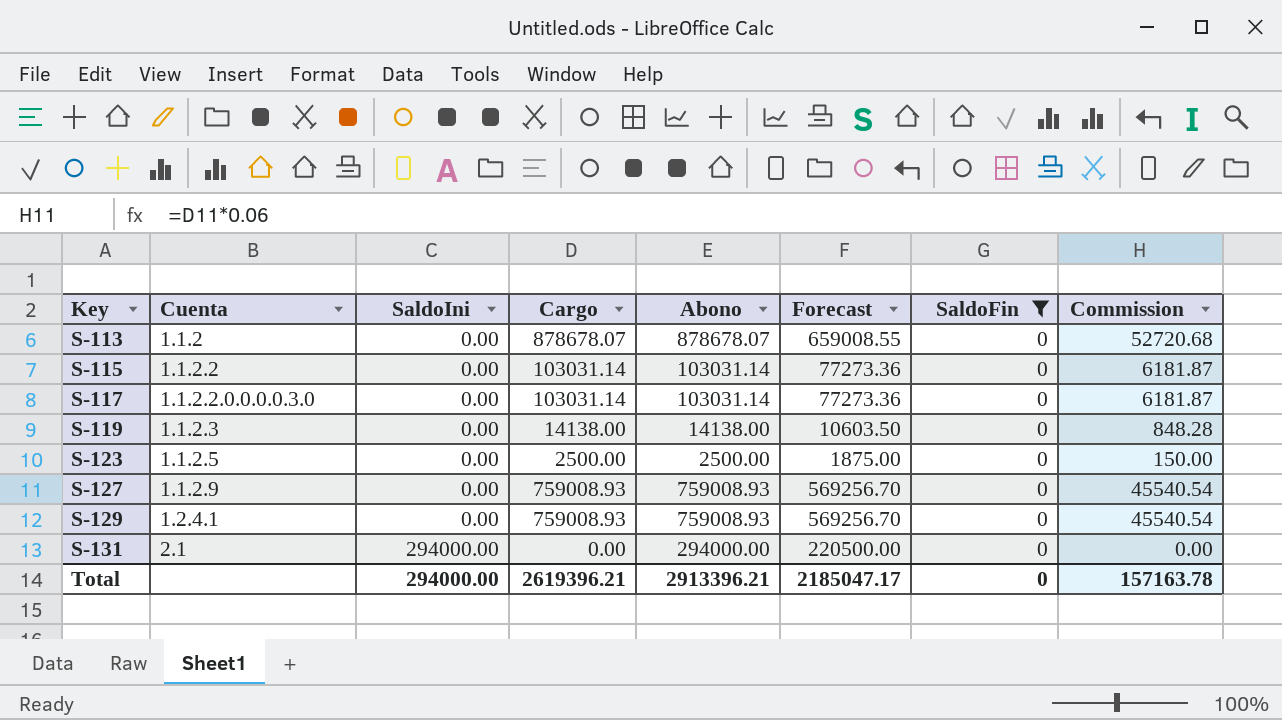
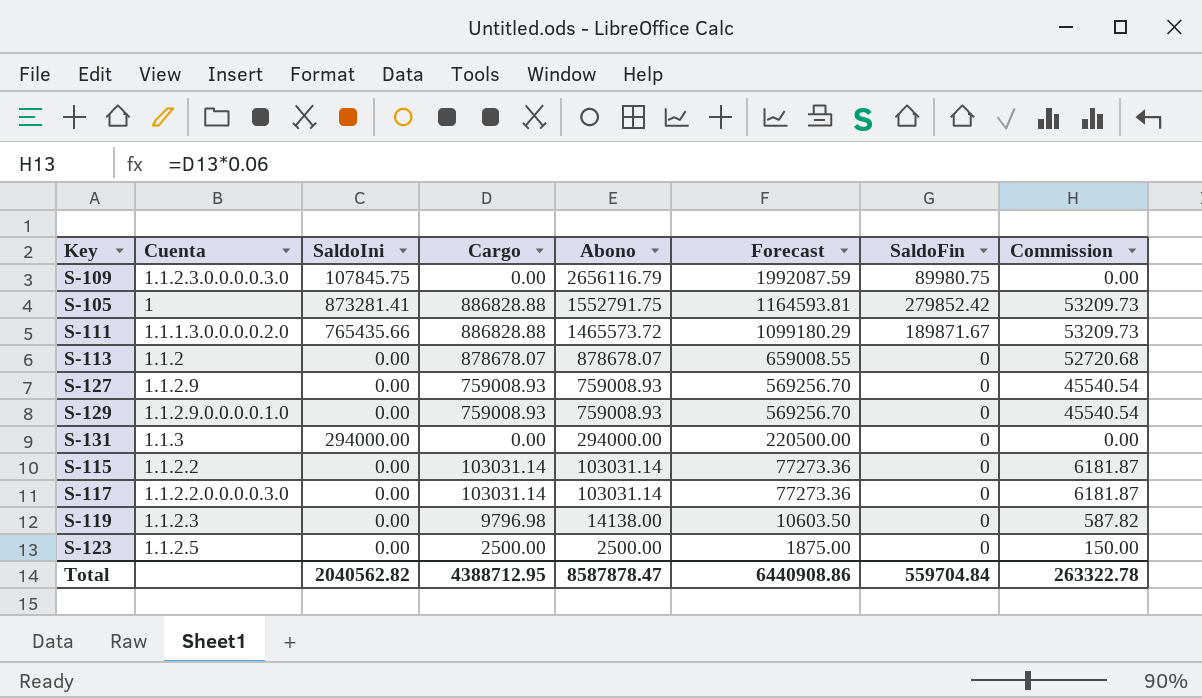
filter: SaldoFin = 0 -> none
row order: Key ascending -> Abono descending
S-129 | Cuenta: 1.2.4.1 -> 1.1.2.9.0.0.0.0.1.0
S-131 | Cuenta: 2.1 -> 1.1.3
S-119 | Cargo: 14138.00 -> 9796.98
S-119 | Commission: 848.28 -> 587.82
Total | SaldoIni: 294000.00 -> 2040562.82
Total | Cargo: 2619396.21 -> 4388712.95
Total | Abono: 2913396.21 -> 8587878.47
Total | Forecast: 2185047.17 -> 6440908.86
Total | SaldoFin: 0 -> 559704.84
Total | Commission: 157163.78 -> 263322.78

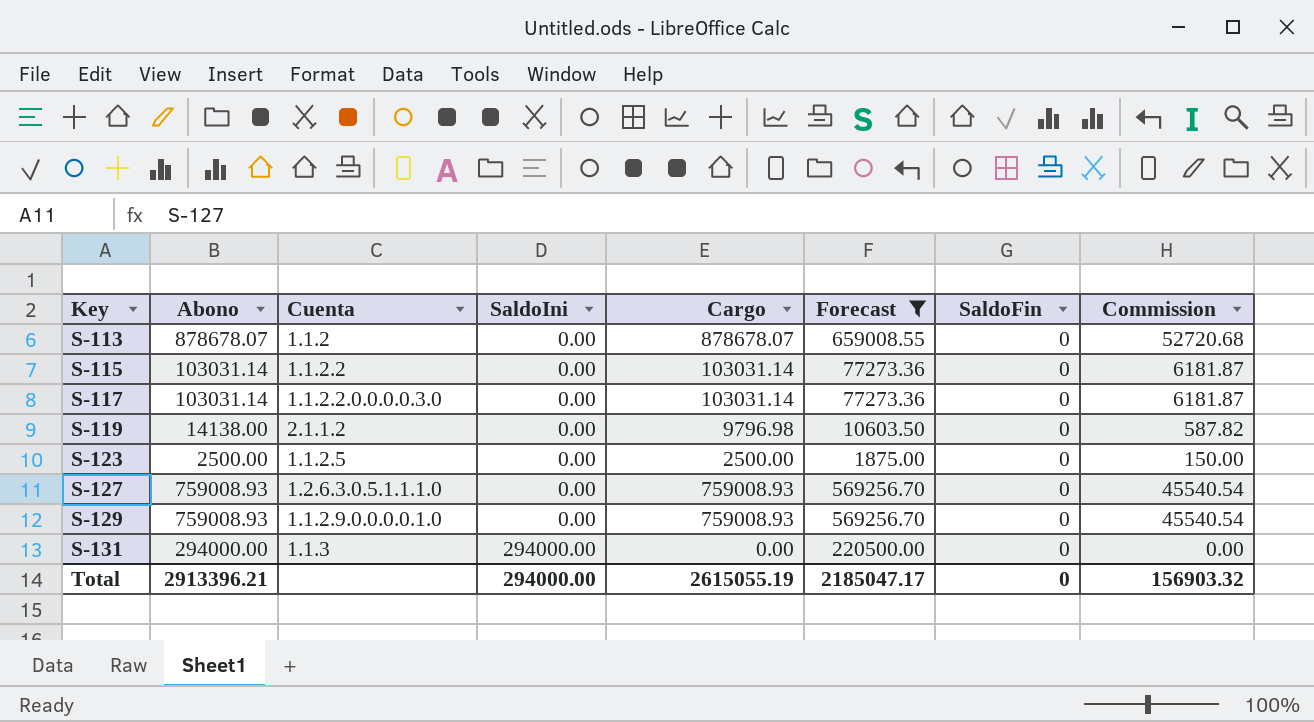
filter: none -> Forecast <= 659008.55
row order: Abono descending -> Key ascending
column Abono | position: 5 -> 2
S-119 | Cuenta: 1.1.2.3 -> 2.1.1.2
S-127 | Cuenta: 1.1.2.9 -> 1.2.6.3.0.5.1.1.1.0
Total | Abono: 8587878.47 -> 2913396.21
Total | SaldoIni: 2040562.82 -> 294000.00
Total | Cargo: 4388712.95 -> 2615055.19
Total | Forecast: 6440908.86 -> 2185047.17
Total | SaldoFin: 559704.84 -> 0
Total | Commission: 263322.78 -> 156903.32

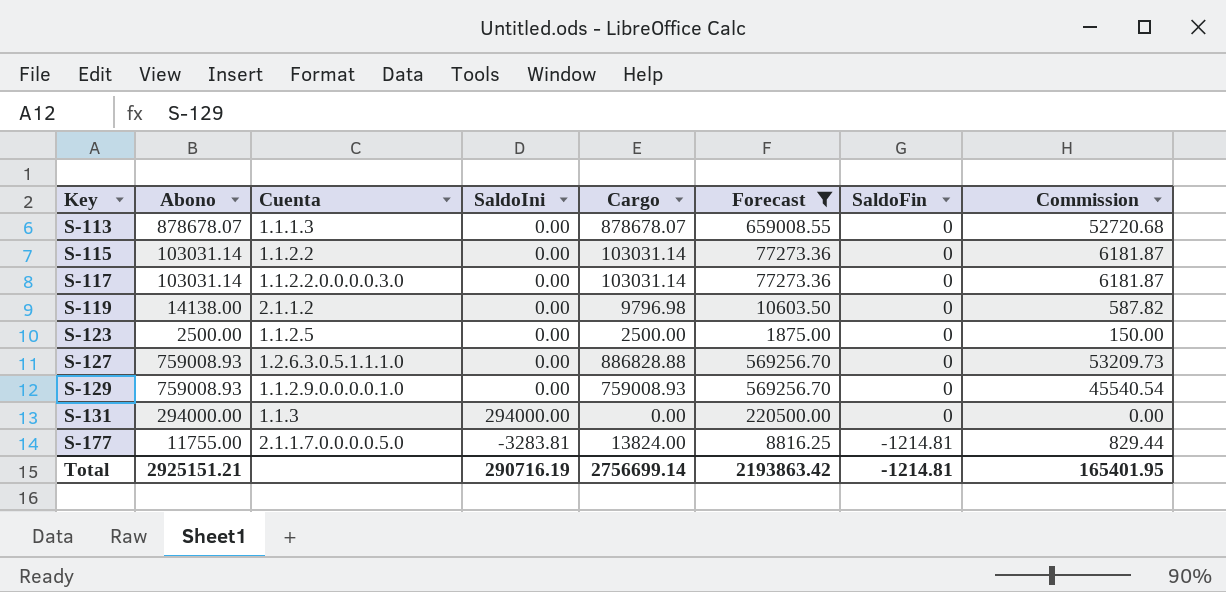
S-113 | Cuenta: 1.1.2 -> 1.1.1.3
S-127 | Cargo: 759008.93 -> 886828.88
S-127 | Commission: 45540.54 -> 53209.73
row S-177: none -> 11755.00 | 2.1.1.7.0.0.0.0.5.0 | -3283.81 | 13824.00 | 8816.25 | -1214.81 | 829.44
Total | Abono: 2913396.21 -> 2925151.21
Total | SaldoIni: 294000.00 -> 290716.19
Total | Cargo: 2615055.19 -> 2756699.14
Total | Forecast: 2185047.17 -> 2193863.42
Total | SaldoFin: 0 -> -1214.81
Total | Commission: 156903.32 -> 165401.95

